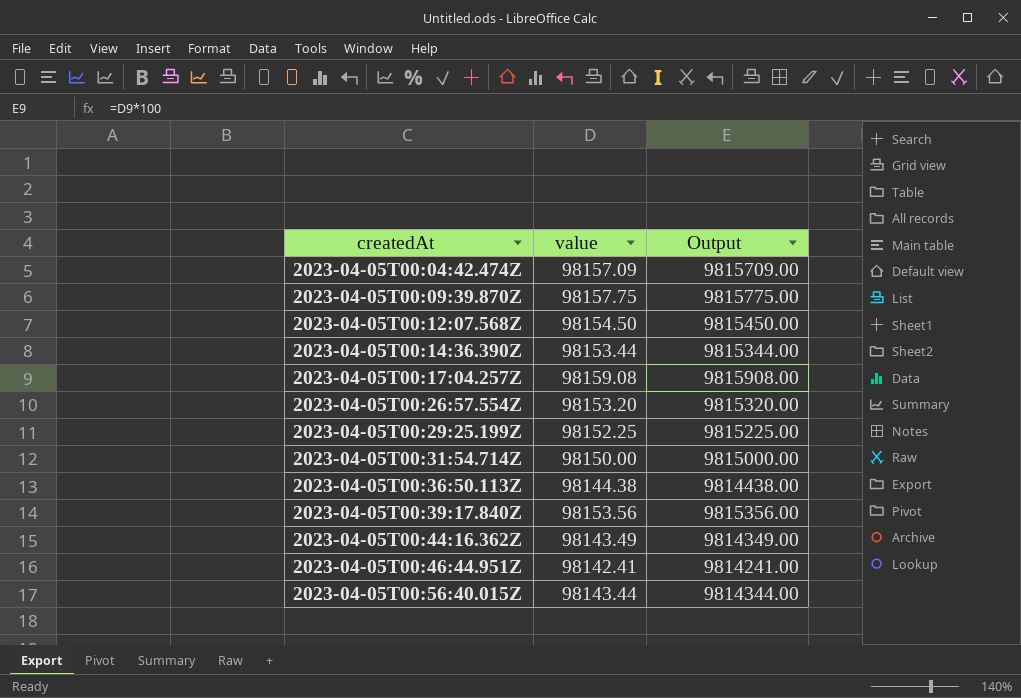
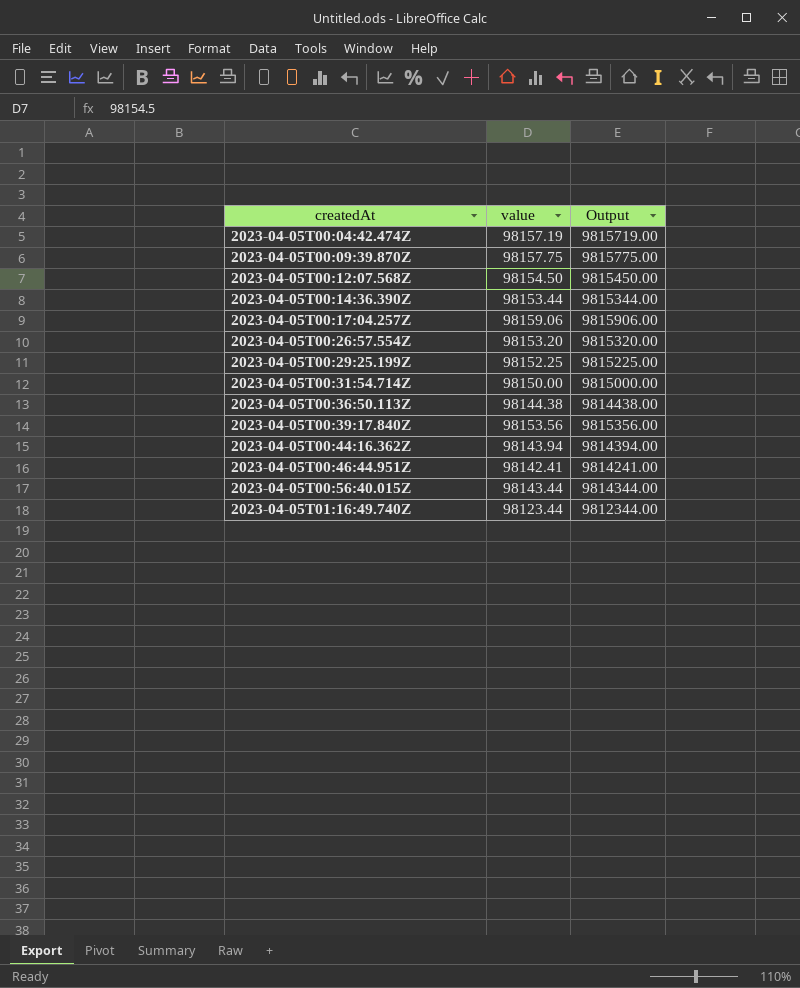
2023-04-05T00:04:42.474Z | value: 98157.09 -> 98157.19
2023-04-05T00:04:42.474Z | Output: 9815709.00 -> 9815719.00
2023-04-05T00:17:04.257Z | value: 98159.08 -> 98159.06
2023-04-05T00:17:04.257Z | Output: 9815908.00 -> 9815906.00
2023-04-05T00:44:16.362Z | value: 98143.49 -> 98143.94
2023-04-05T00:44:16.362Z | Output: 9814349.00 -> 9814394.00
row 2023-04-05T01:16:49.740Z: none -> 98123.44 | 9812344.00

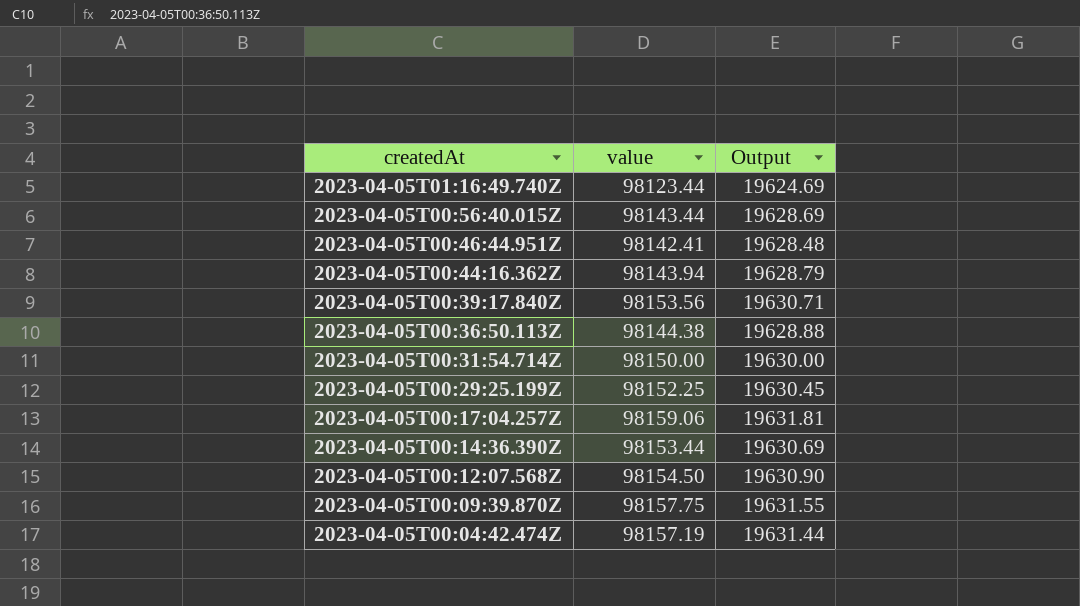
row order: createdAt ascending -> createdAt descending
column Output | formula: [value] * 100 -> [value] * 0.2
row 2023-04-05T00:26:57.554Z: 98153.20 | 9815320.00 -> none

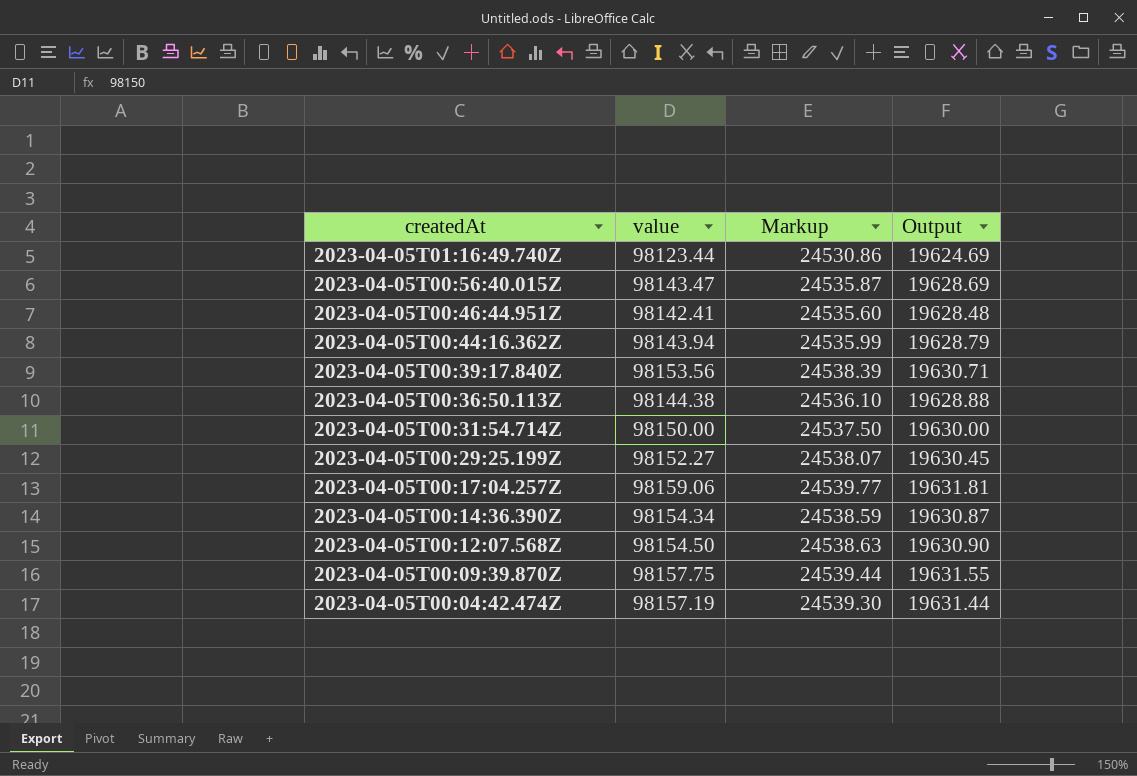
column Markup | formula: none -> [value] * 0.25
2023-04-05T00:56:40.015Z | value: 98143.44 -> 98143.47
2023-04-05T00:29:25.199Z | value: 98152.25 -> 98152.27
2023-04-05T00:14:36.390Z | value: 98153.44 -> 98154.34
2023-04-05T00:14:36.390Z | Output: 19630.69 -> 19630.87

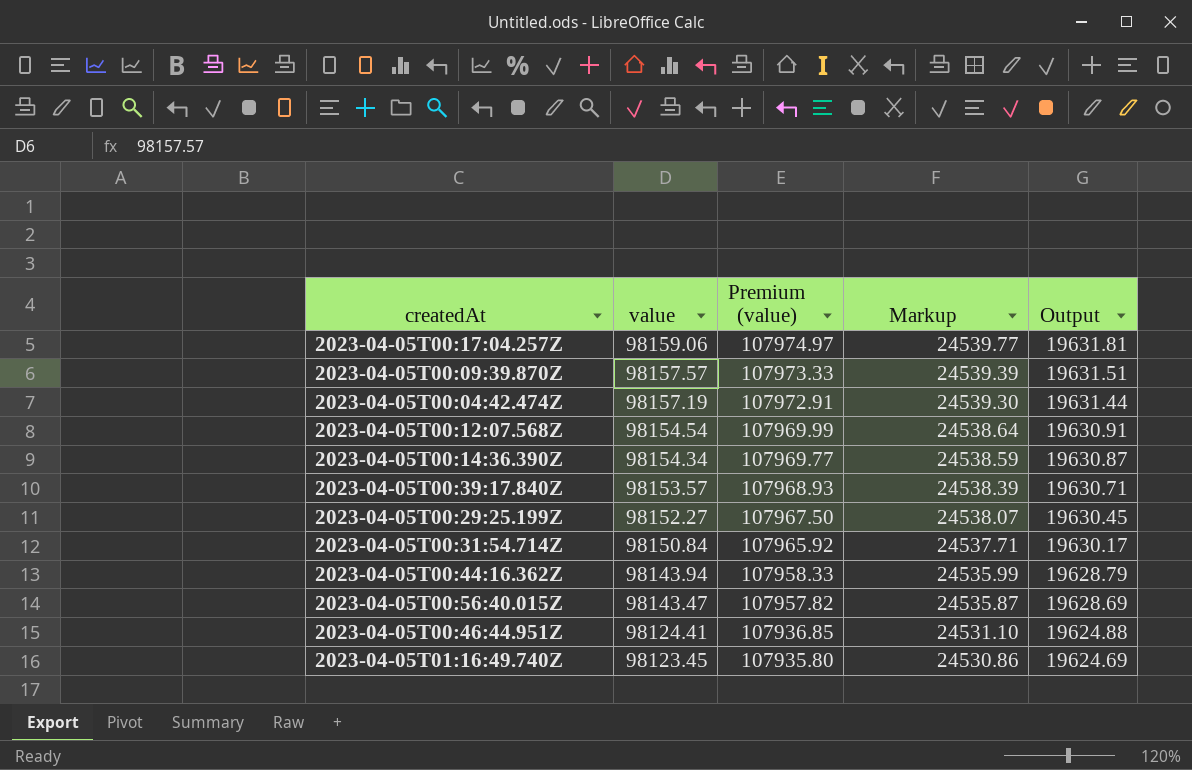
row order: createdAt descending -> value descending
column Premium (value) | formula: none -> [value] * 1.1
row 2023-04-05T00:36:50.113Z: 98144.38 | 24536.10 | 19628.88 -> none
2023-04-05T00:09:39.870Z | value: 98157.75 -> 98157.57
2023-04-05T00:09:39.870Z | Markup: 24539.44 -> 24539.39
2023-04-05T00:09:39.870Z | Output: 19631.55 -> 19631.51
2023-04-05T00:12:07.568Z | value: 98154.50 -> 98154.54
2023-04-05T00:12:07.568Z | Markup: 24538.63 -> 24538.64
2023-04-05T00:12:07.568Z | Output: 19630.90 -> 19630.91
2023-04-05T00:39:17.840Z | value: 98153.56 -> 98153.57
2023-04-05T00:31:54.714Z | value: 98150.00 -> 98150.84
2023-04-05T00:31:54.714Z | Markup: 24537.50 -> 24537.71
2023-04-05T00:31:54.714Z | Output: 19630.00 -> 19630.17
2023-04-05T00:46:44.951Z | value: 98142.41 -> 98124.41
2023-04-05T00:46:44.951Z | Markup: 24535.60 -> 24531.10
2023-04-05T00:46:44.951Z | Output: 19628.48 -> 19624.88
2023-04-05T01:16:49.740Z | value: 98123.44 -> 98123.45

